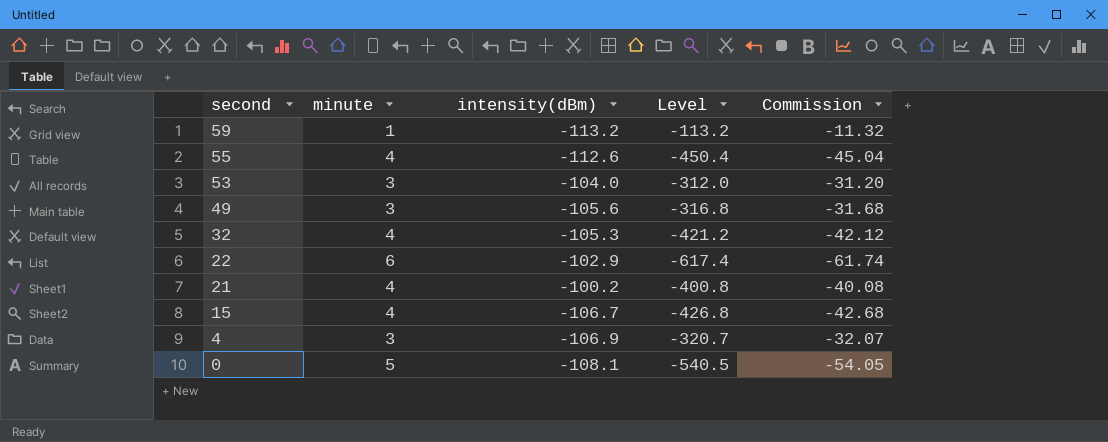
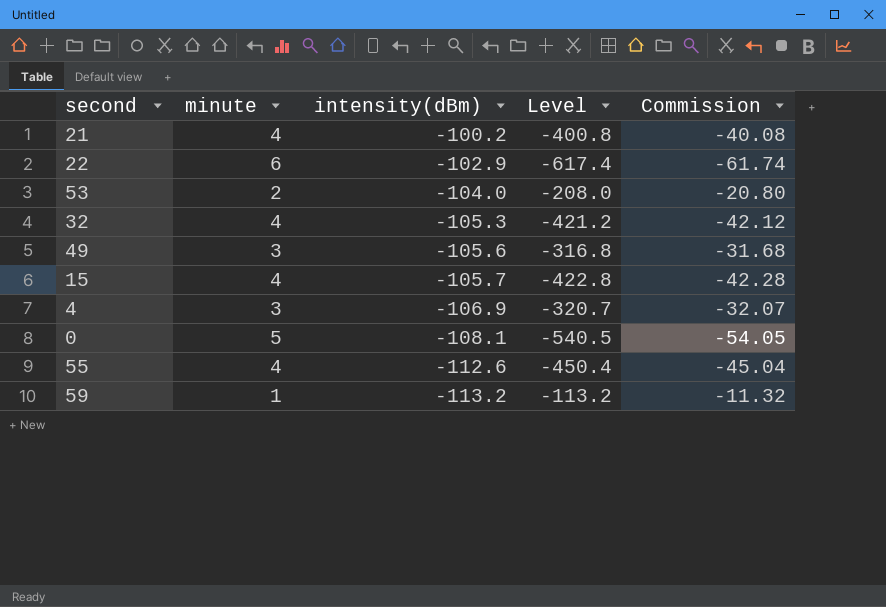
row order: second descending -> intensity(dBm) descending
53 | minute: 3 -> 2
53 | Level: -312.0 -> -208.0
53 | Commission: -31.20 -> -20.80
15 | intensity(dBm): -106.7 -> -105.7
15 | Level: -426.8 -> -422.8
15 | Commission: -42.68 -> -42.28

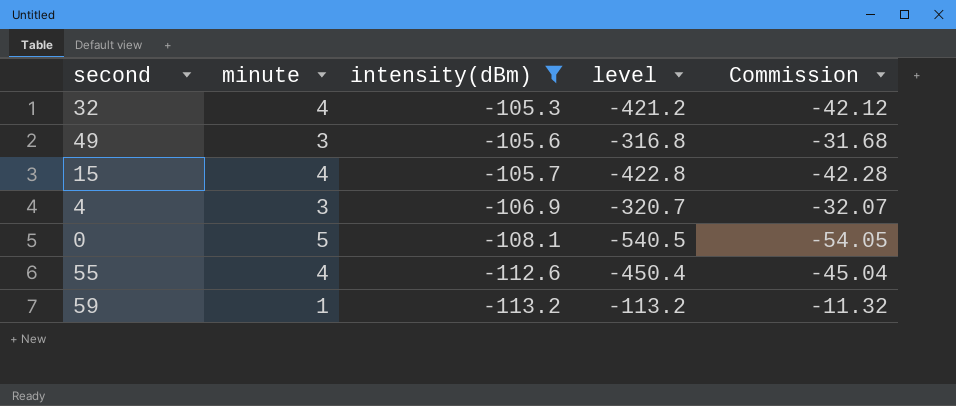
filter: none -> intensity(dBm) <= -105.3
column name: Level -> level

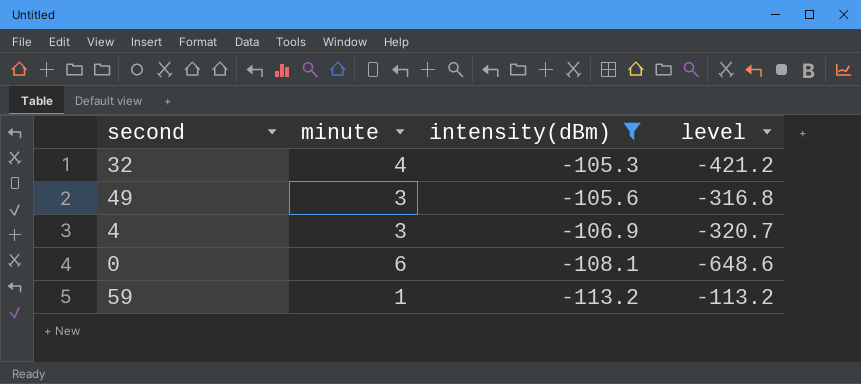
column Commission | formula: [level] * 0.1 -> none
row 15: 4 | -105.7 | -422.8 | -42.28 -> none
row 55: 4 | -112.6 | -450.4 | -45.04 -> none
0 | minute: 5 -> 6
0 | level: -540.5 -> -648.6

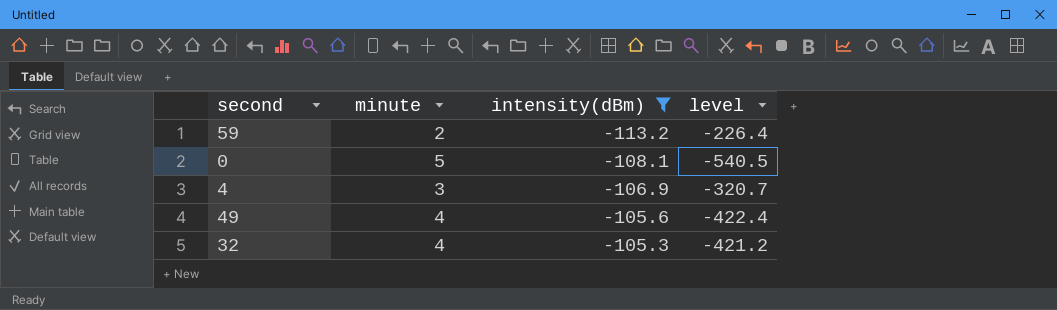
row order: intensity(dBm) descending -> intensity(dBm) ascending
59 | minute: 1 -> 2
59 | level: -113.2 -> -226.4
0 | minute: 6 -> 5
0 | level: -648.6 -> -540.5
49 | minute: 3 -> 4
49 | level: -316.8 -> -422.4

